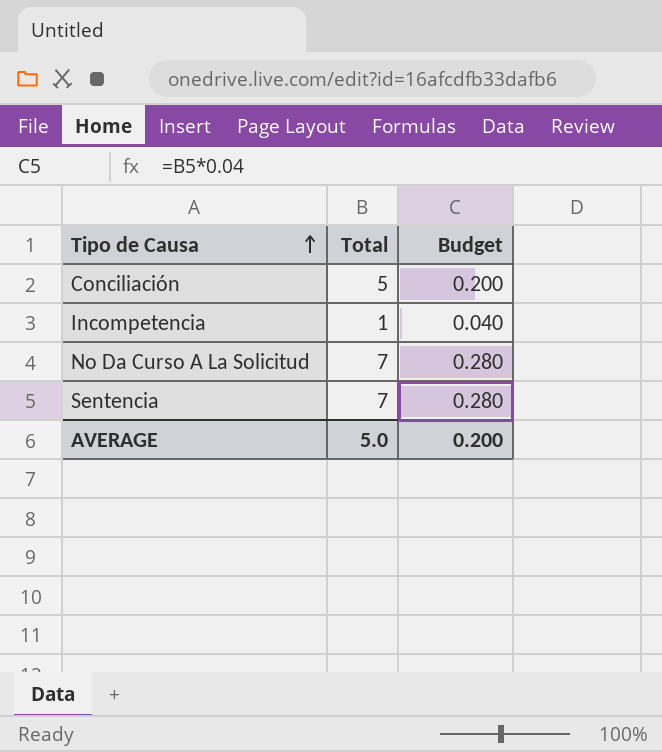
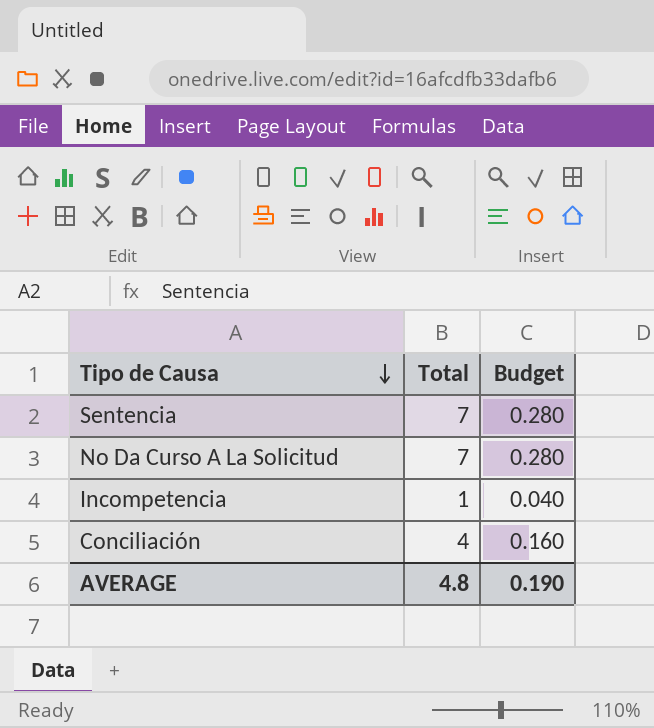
row order: Tipo de Causa ascending -> Tipo de Causa descending
Conciliación | Total: 5 -> 4
Conciliación | Budget: 0.200 -> 0.160
AVERAGE | Total: 5.0 -> 4.8
AVERAGE | Budget: 0.200 -> 0.190

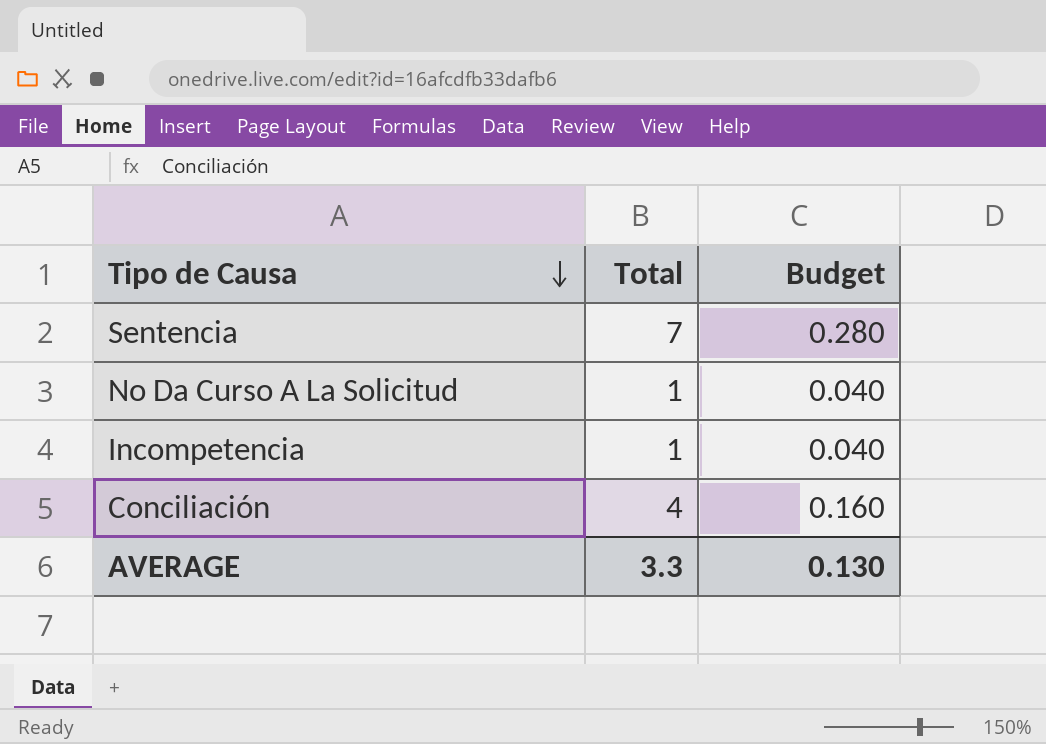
No Da Curso A La Solicitud | Total: 7 -> 1
No Da Curso A La Solicitud | Budget: 0.280 -> 0.040
AVERAGE | Total: 4.8 -> 3.3
AVERAGE | Budget: 0.190 -> 0.130

